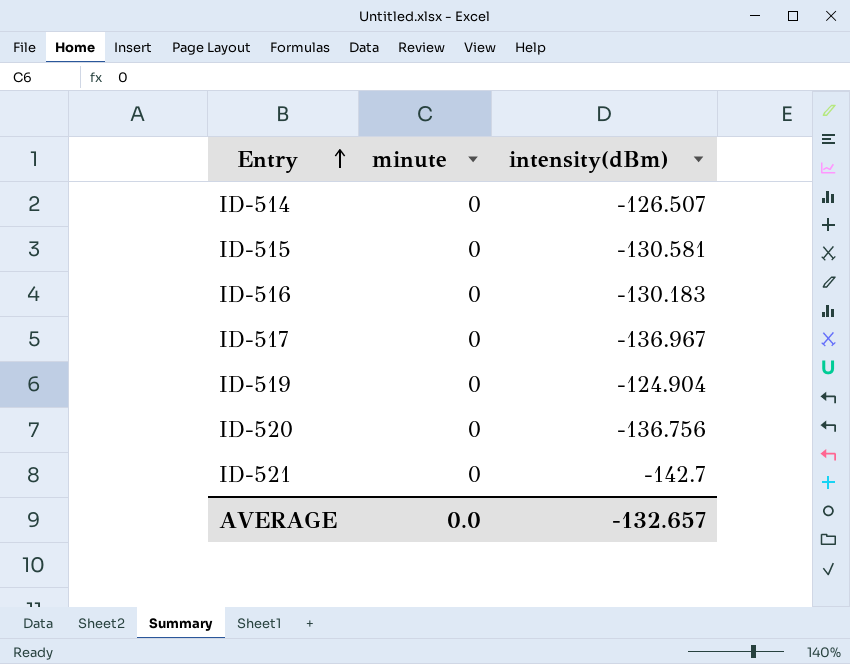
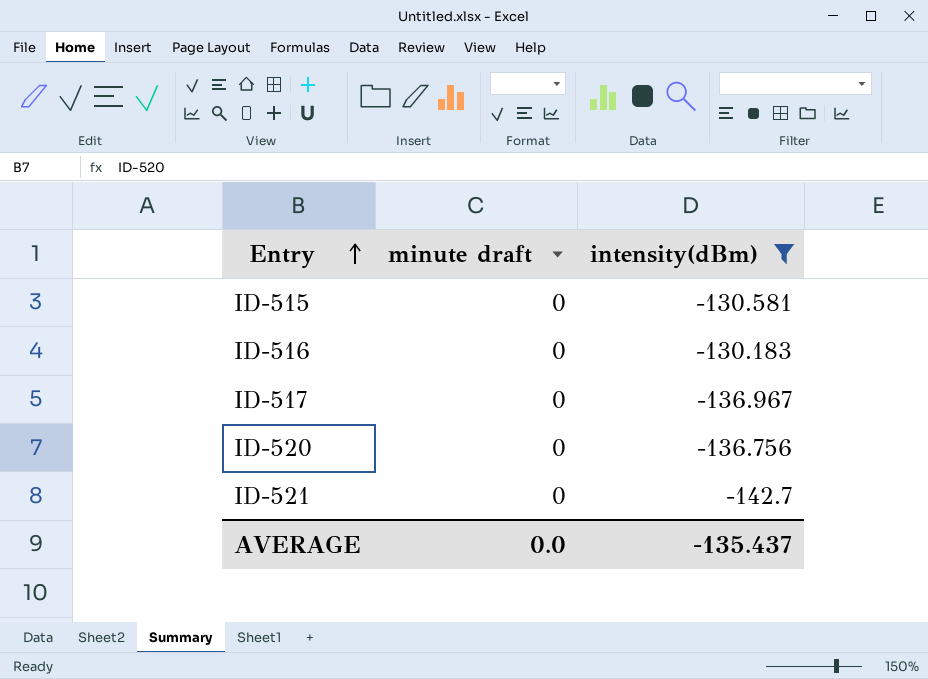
filter: none -> intensity(dBm) <= -130.183
column name: minute -> minute draft
AVERAGE | intensity(dBm): -132.657 -> -135.437

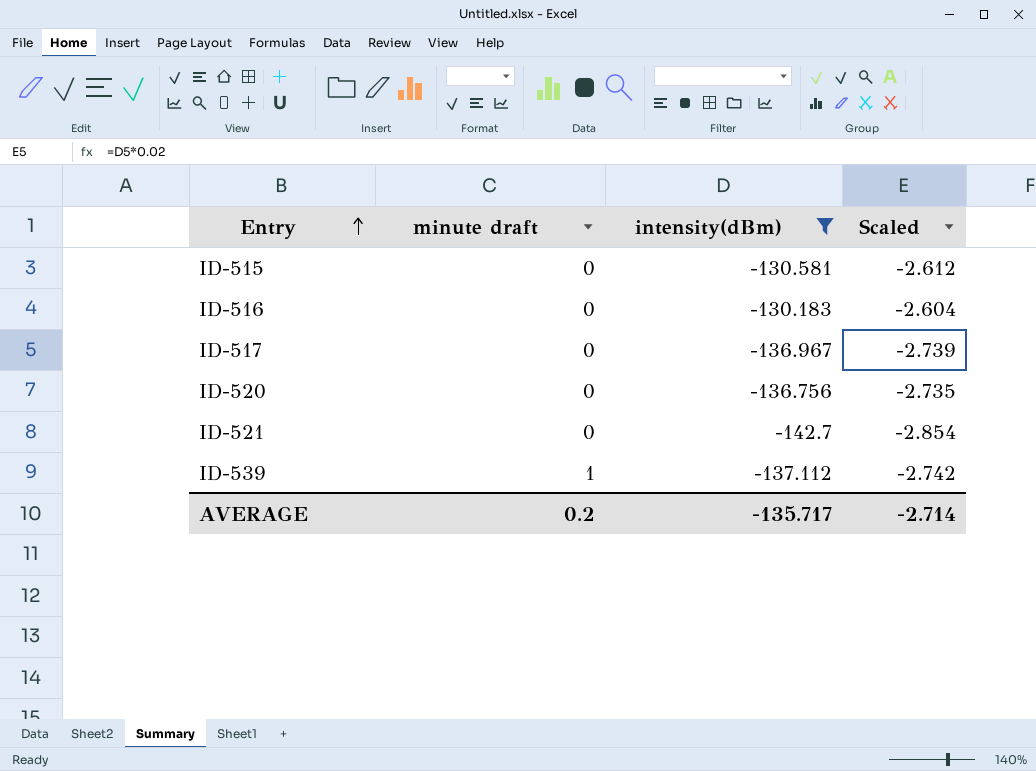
column Scaled | formula: none -> [intensity(dBm)] * 0.02
row ID-539: none -> 1 | -137.112 | -2.742
AVERAGE | minute draft: 0.0 -> 0.2
AVERAGE | intensity(dBm): -135.437 -> -135.717

